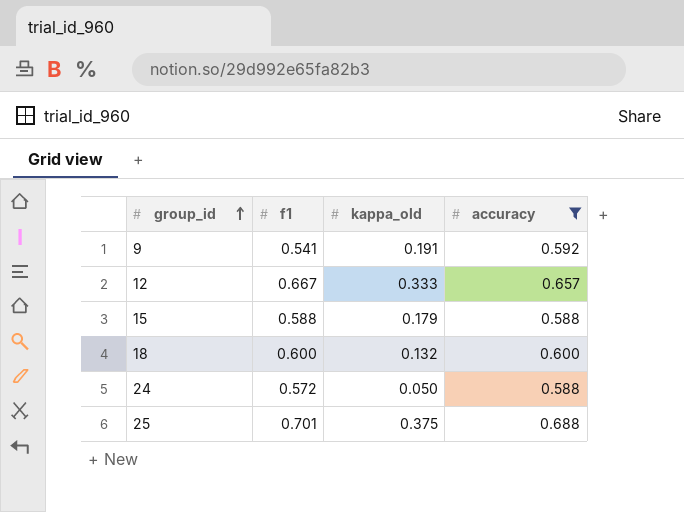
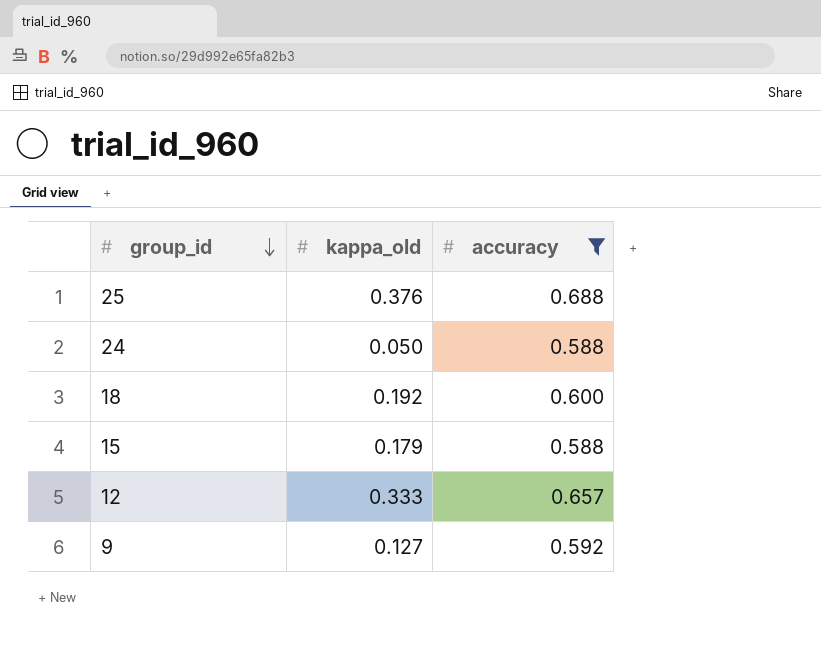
row order: group_id ascending -> group_id descending
column f1 | position: 2 -> none
25 | kappa_old: 0.375 -> 0.376
18 | kappa_old: 0.132 -> 0.192
9 | kappa_old: 0.191 -> 0.127

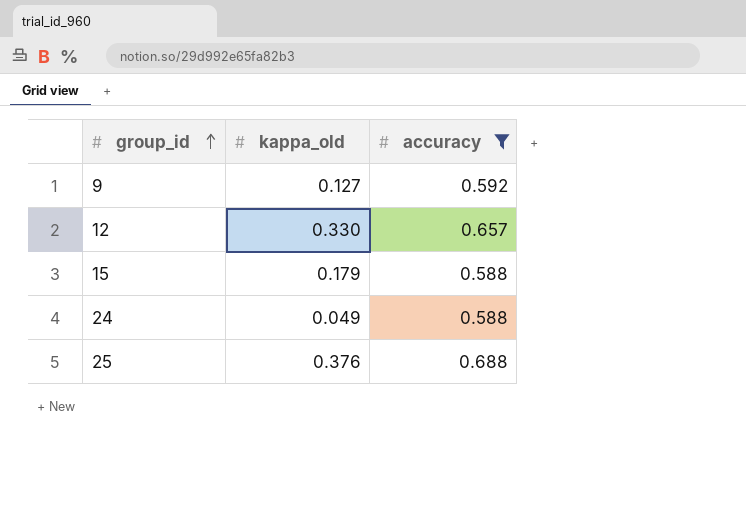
row order: group_id descending -> group_id ascending
row 18: 0.192 | 0.600 -> none
12 | kappa_old: 0.333 -> 0.330
24 | kappa_old: 0.050 -> 0.049

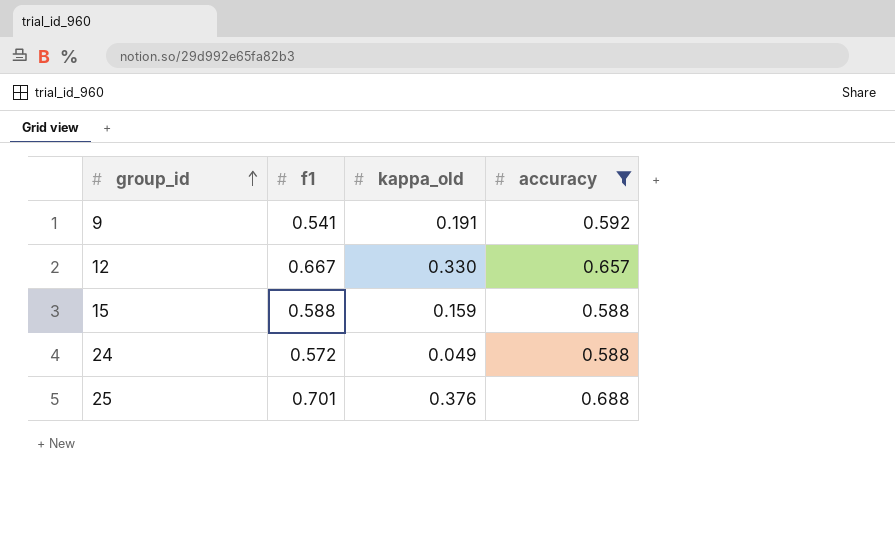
column f1 | position: none -> 2
9 | kappa_old: 0.127 -> 0.191
15 | kappa_old: 0.179 -> 0.159

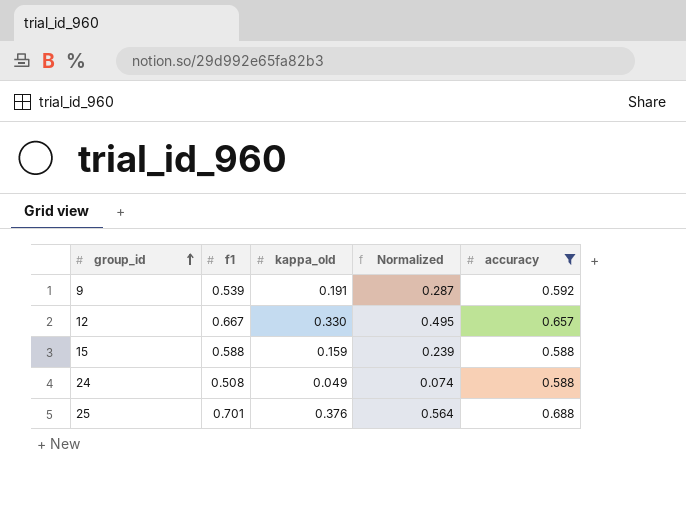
column Normalized | formula: none -> [kappa_old] * 1.5
9 | f1: 0.541 -> 0.539
24 | f1: 0.572 -> 0.508

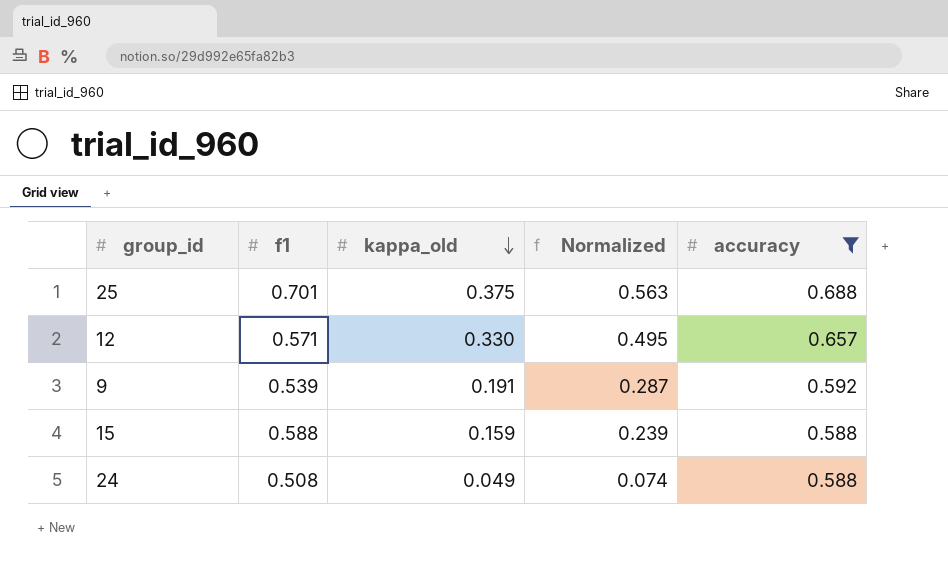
row order: group_id ascending -> kappa_old descending
25 | kappa_old: 0.376 -> 0.375
25 | Normalized: 0.564 -> 0.563
12 | f1: 0.667 -> 0.571

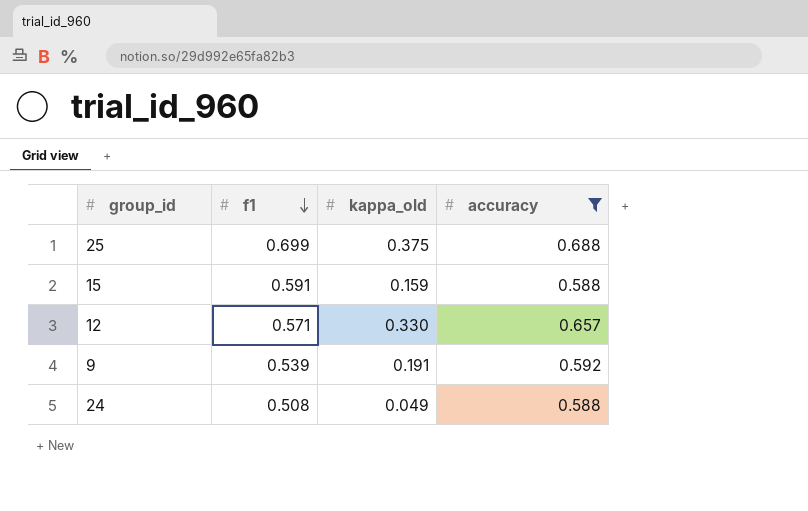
row order: kappa_old descending -> f1 descending
column Normalized | formula: [kappa_old] * 1.5 -> none
25 | f1: 0.701 -> 0.699
15 | f1: 0.588 -> 0.591

